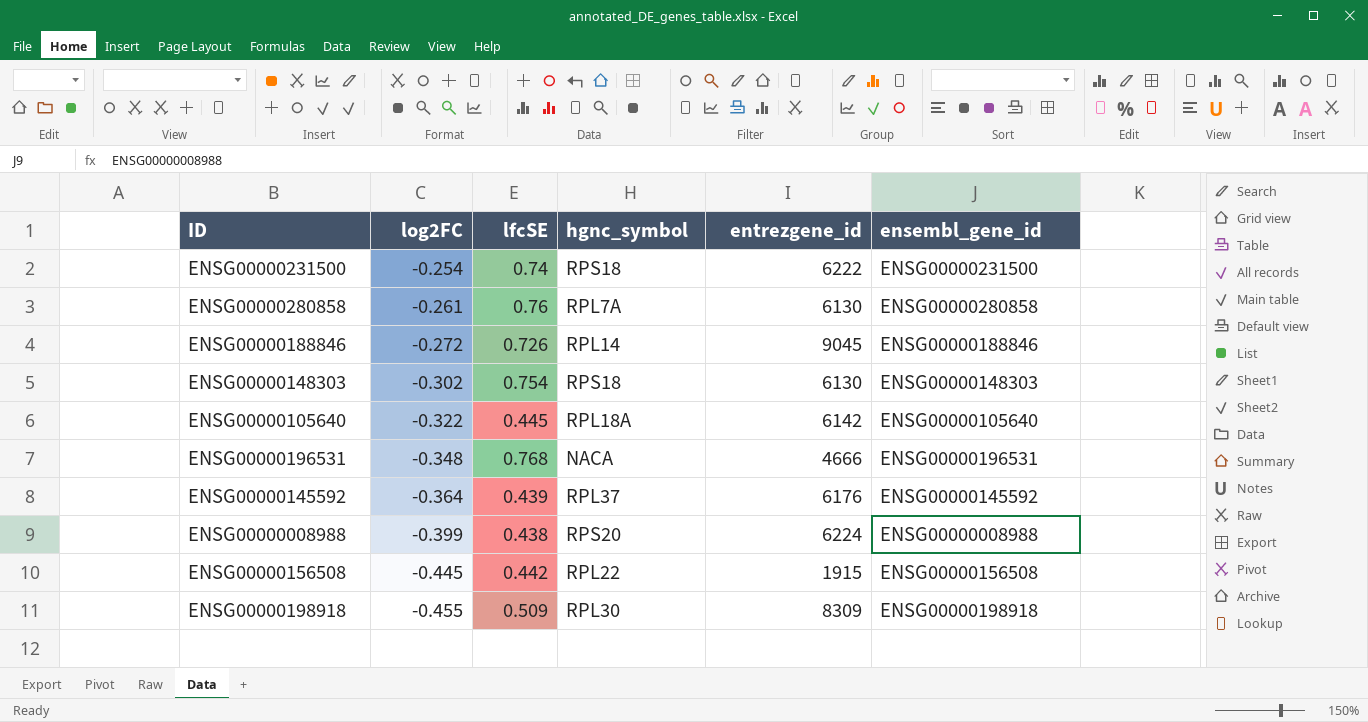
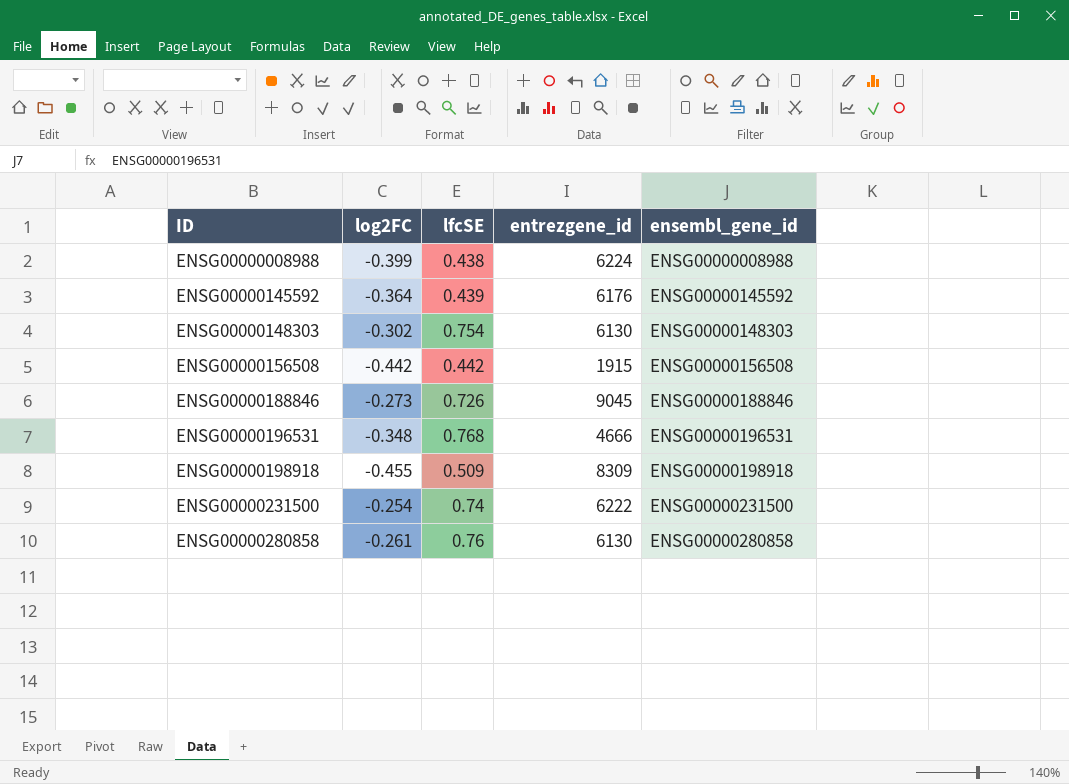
row order: log2FC descending -> ID ascending
column hgnc_symbol | position: 4 -> none
row ENSG00000105640: -0.322 | 0.445 | RPL18A | 6142 | ENSG00000105640 -> none
ENSG00000156508 | log2FC: -0.445 -> -0.442
ENSG00000188846 | log2FC: -0.272 -> -0.273

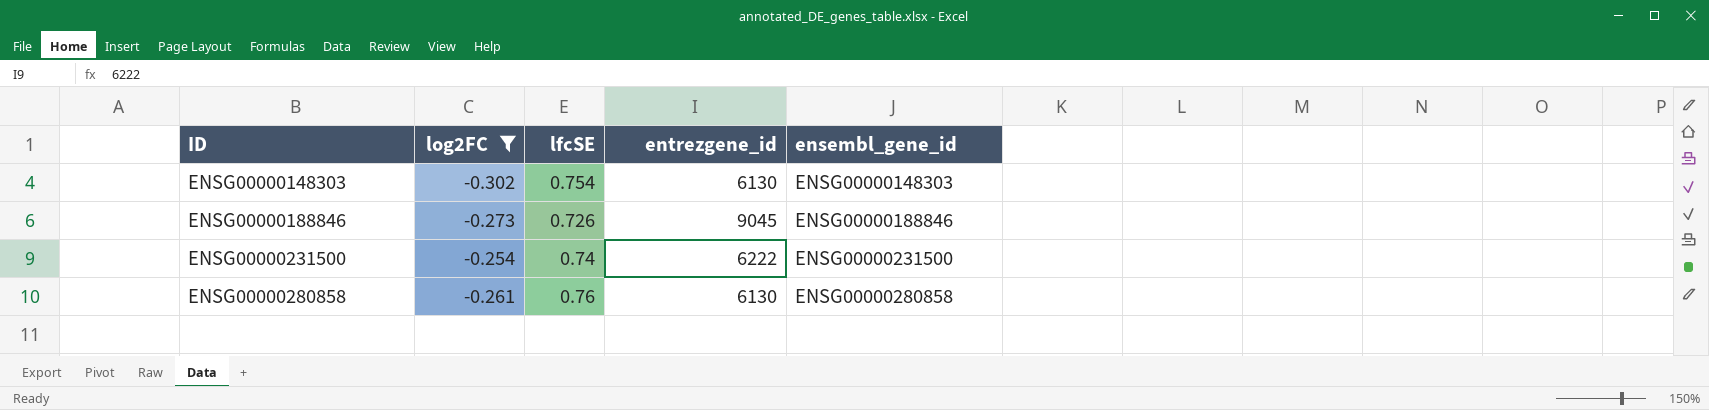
filter: none -> log2FC >= -0.302

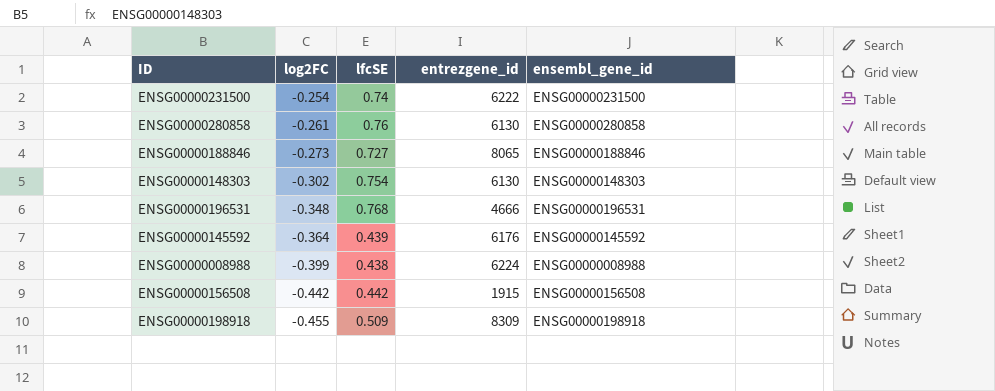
filter: log2FC >= -0.302 -> none
row order: ID ascending -> log2FC descending
ENSG00000188846 | lfcSE: 0.726 -> 0.727
ENSG00000188846 | entrezgene_id: 9045 -> 8065

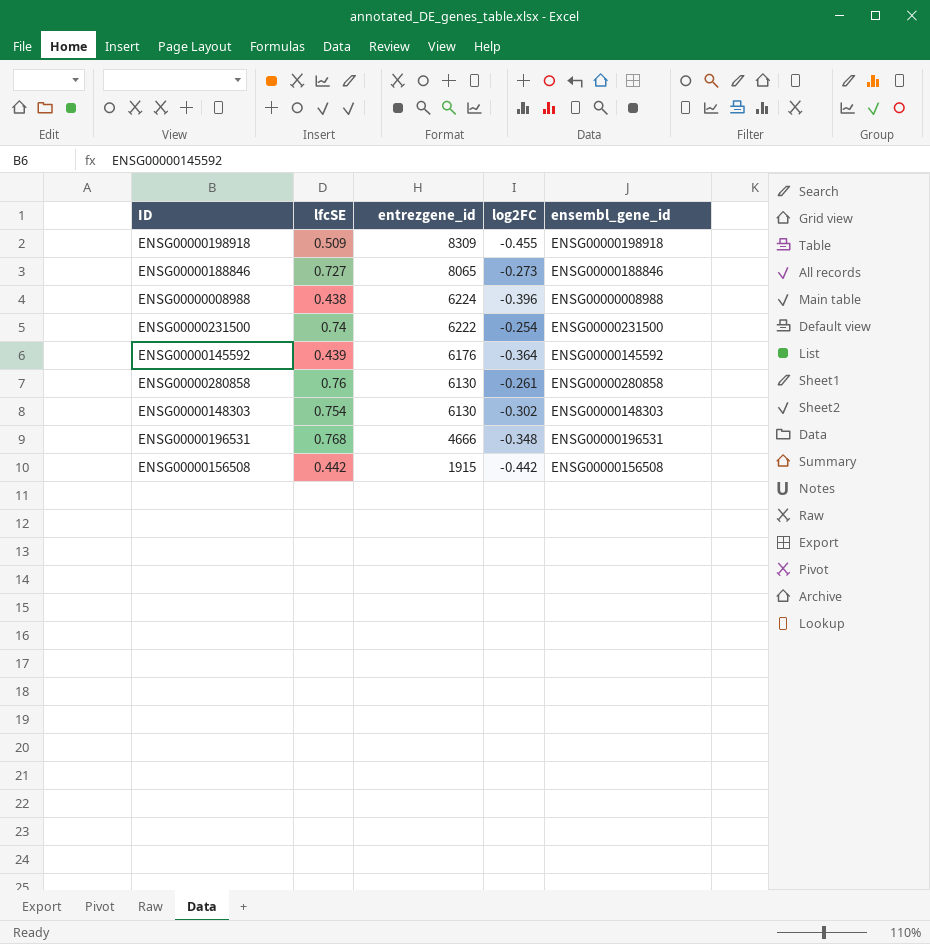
row order: log2FC descending -> entrezgene_id descending
column log2FC | position: 2 -> 4
ENSG00000008988 | log2FC: -0.399 -> -0.396

